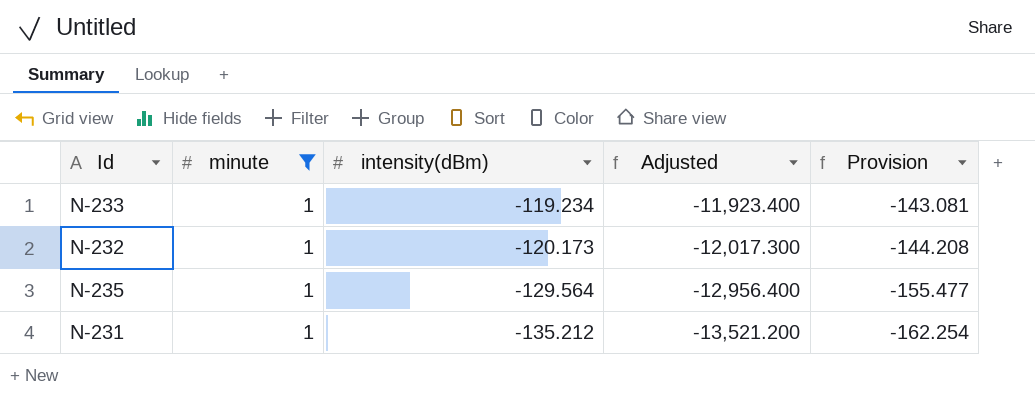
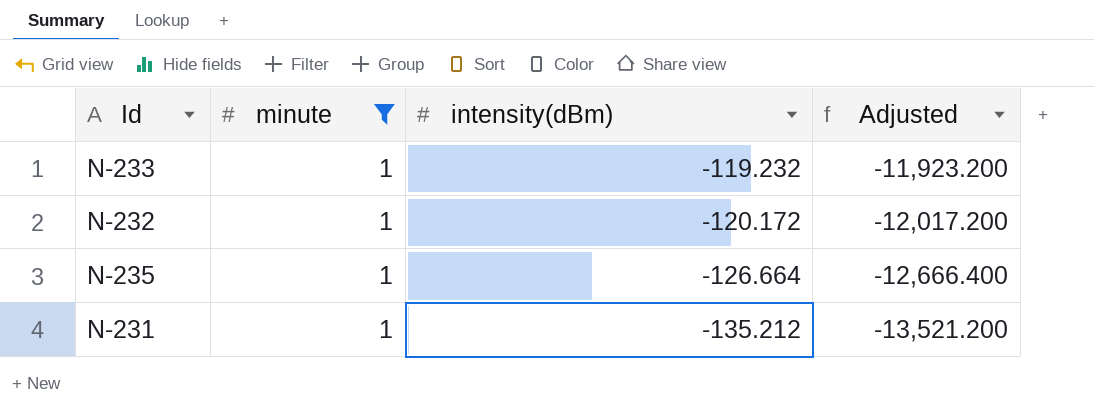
column Provision | formula: [intensity(dBm)] * 1.2 -> none
N-233 | intensity(dBm): -119.234 -> -119.232
N-233 | Adjusted: -11,923.400 -> -11,923.200
N-232 | intensity(dBm): -120.173 -> -120.172
N-232 | Adjusted: -12,017.300 -> -12,017.200
N-235 | intensity(dBm): -129.564 -> -126.664
N-235 | Adjusted: -12,956.400 -> -12,666.400

